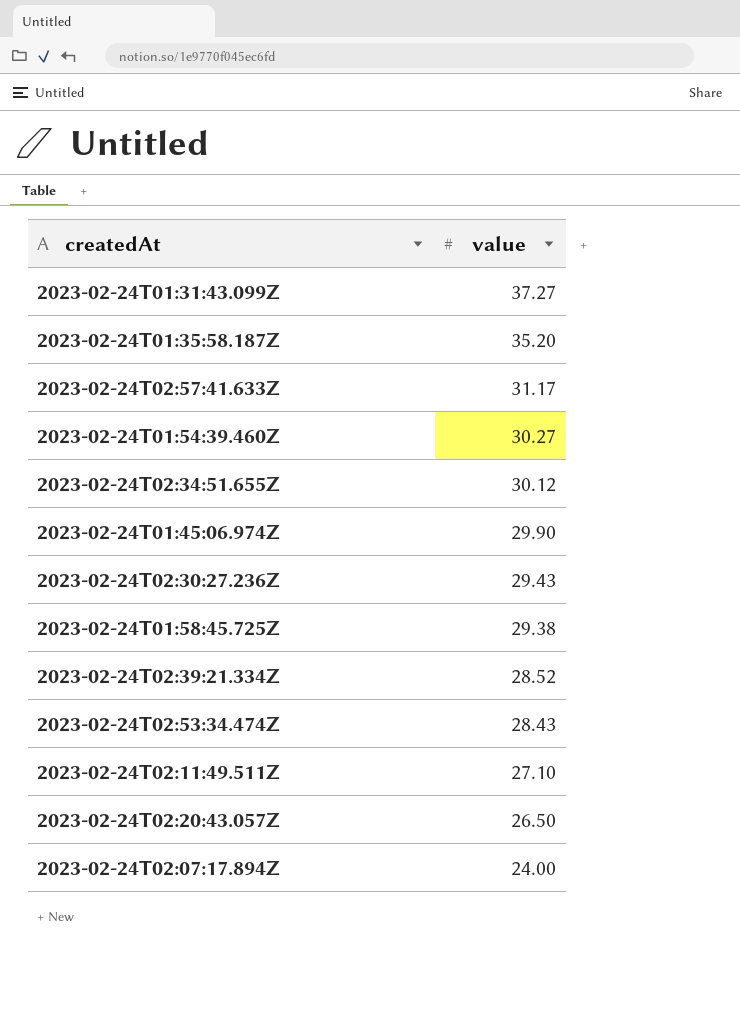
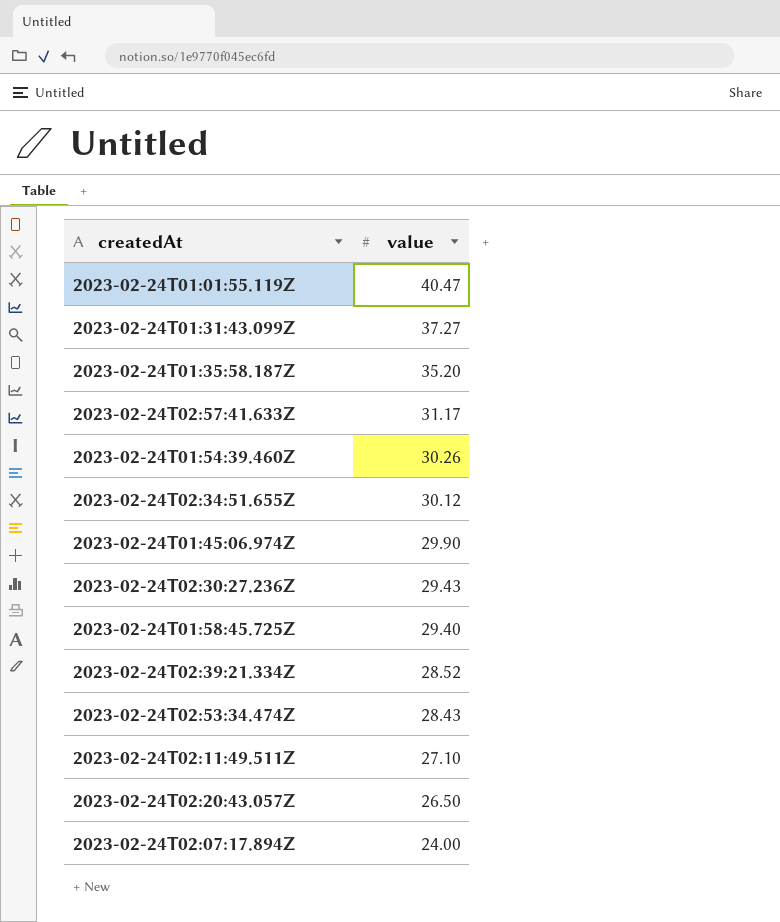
row 2023-02-24T01:01:55.119Z: none -> 40.47
2023-02-24T01:54:39.460Z | value: 30.27 -> 30.26
2023-02-24T01:58:45.725Z | value: 29.38 -> 29.40

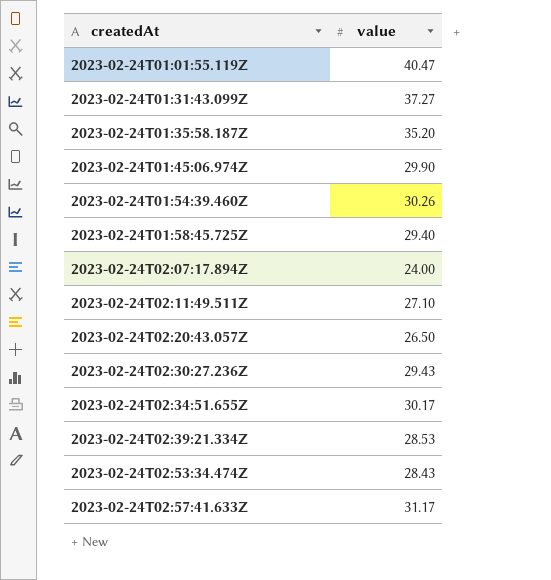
row order: value descending -> createdAt ascending
2023-02-24T02:34:51.655Z | value: 30.12 -> 30.17
2023-02-24T02:39:21.334Z | value: 28.52 -> 28.53

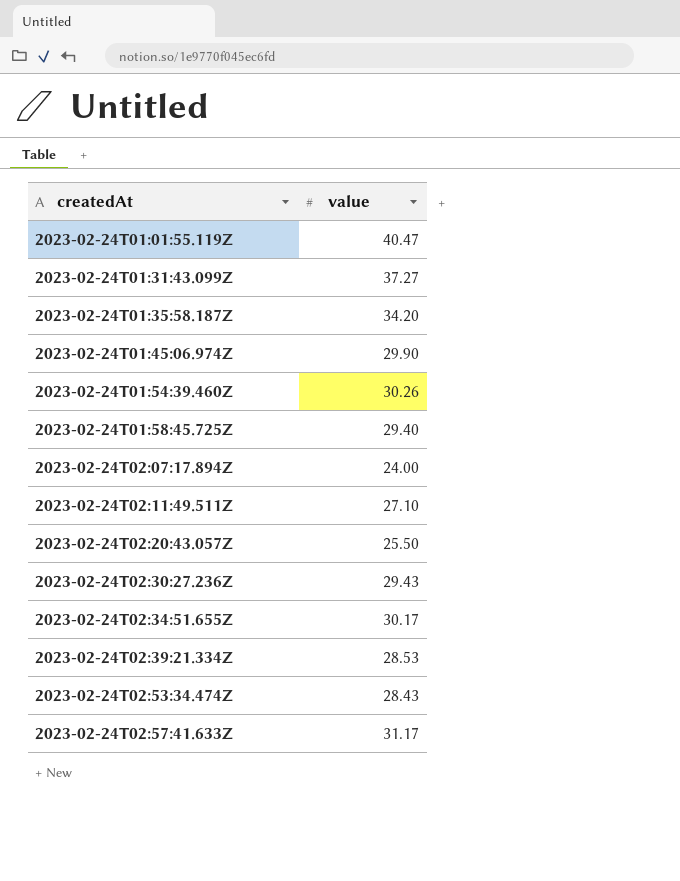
2023-02-24T01:35:58.187Z | value: 35.20 -> 34.20
2023-02-24T02:20:43.057Z | value: 26.50 -> 25.50

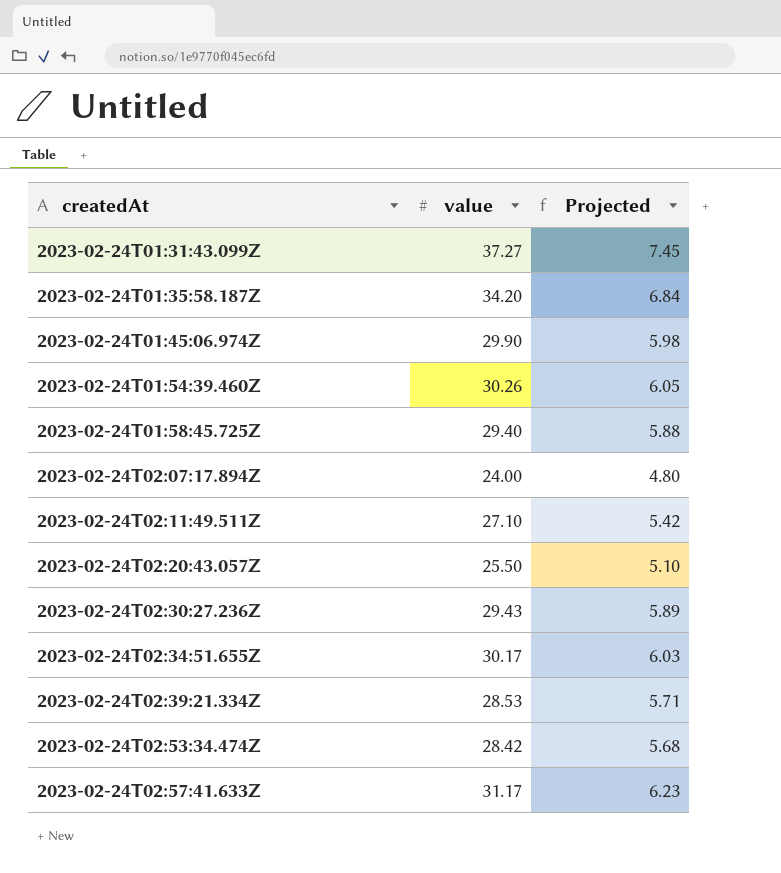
column Projected | formula: none -> [value] * 0.2
row 2023-02-24T01:01:55.119Z: 40.47 -> none
2023-02-24T02:53:34.474Z | value: 28.43 -> 28.42

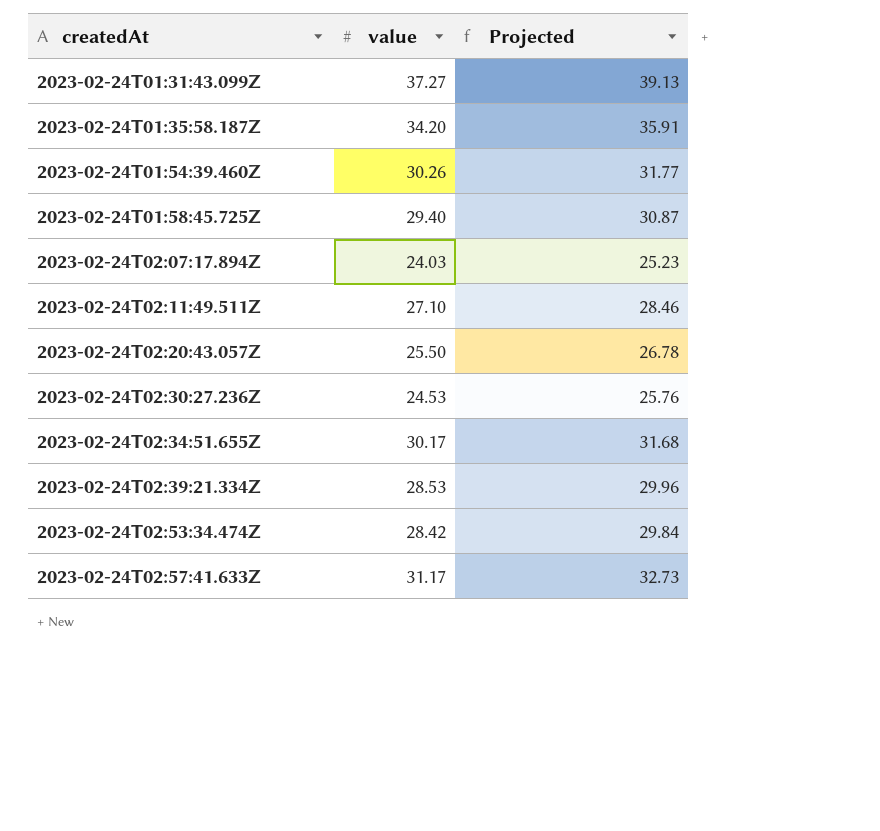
column Projected | formula: [value] * 0.2 -> [value] * 1.05
row 2023-02-24T01:45:06.974Z: 29.90 | 5.98 -> none
2023-02-24T02:07:17.894Z | value: 24.00 -> 24.03
2023-02-24T02:30:27.236Z | value: 29.43 -> 24.53

